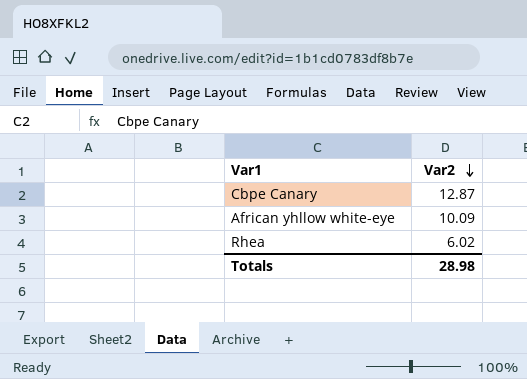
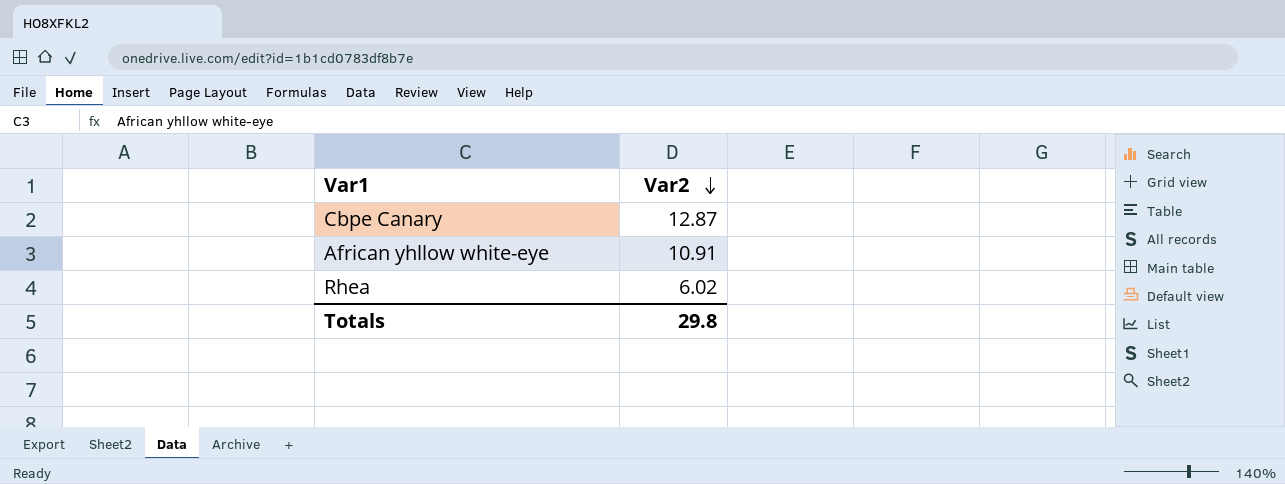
African yhllow white-eye | Var2: 10.09 -> 10.91
Totals | Var2: 28.98 -> 29.8

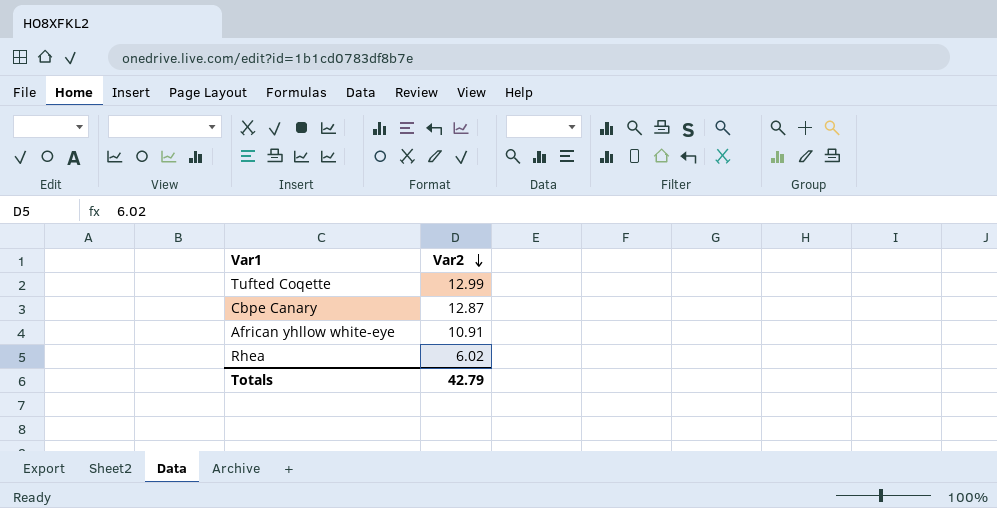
row Tufted Coqette: none -> 12.99
Totals | Var2: 29.8 -> 42.79

